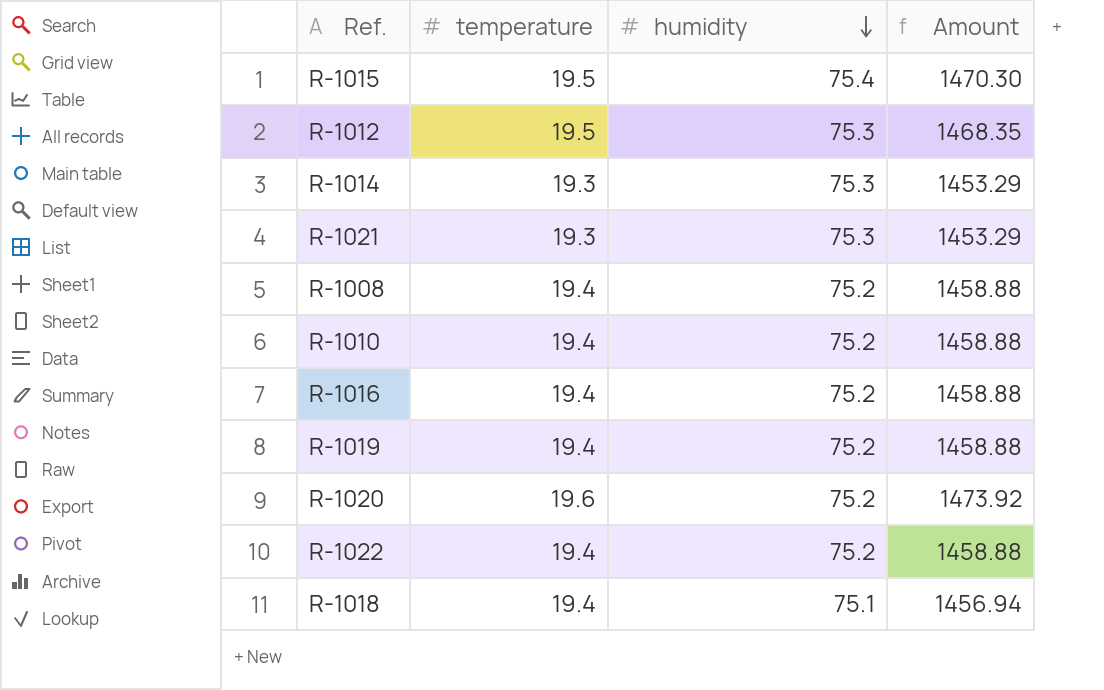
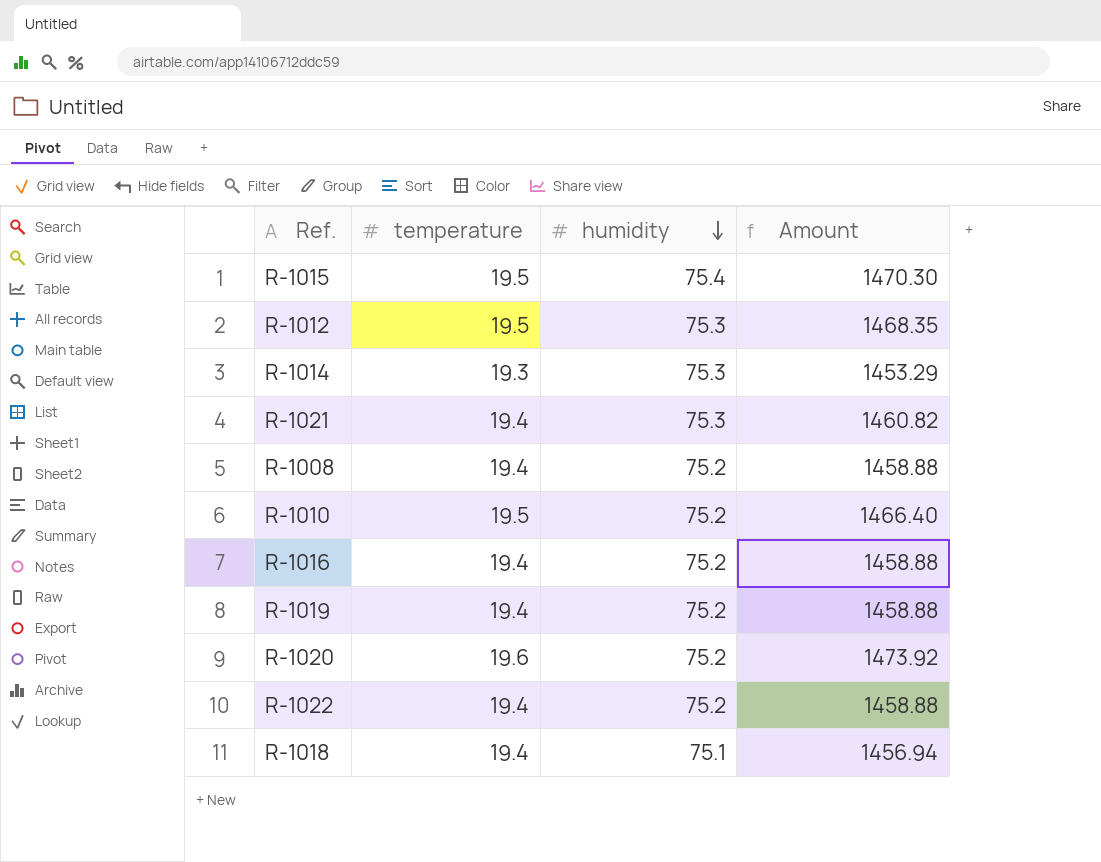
R-1021 | temperature: 19.3 -> 19.4
R-1021 | Amount: 1453.29 -> 1460.82
R-1010 | temperature: 19.4 -> 19.5
R-1010 | Amount: 1458.88 -> 1466.40

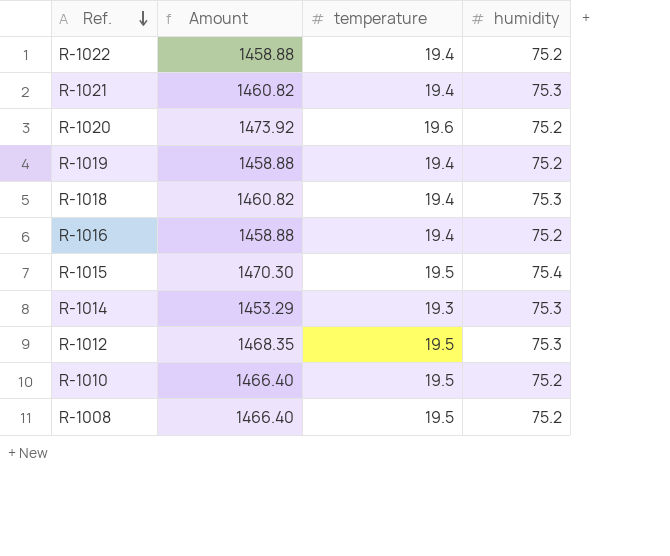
row order: humidity descending -> Ref. descending
column Amount | position: 4 -> 2
R-1018 | Amount: 1456.94 -> 1460.82
R-1018 | humidity: 75.1 -> 75.3
R-1008 | Amount: 1458.88 -> 1466.40
R-1008 | temperature: 19.4 -> 19.5

